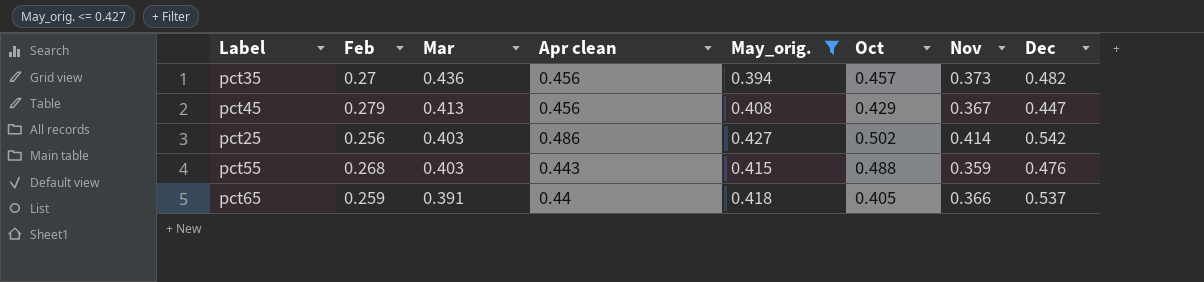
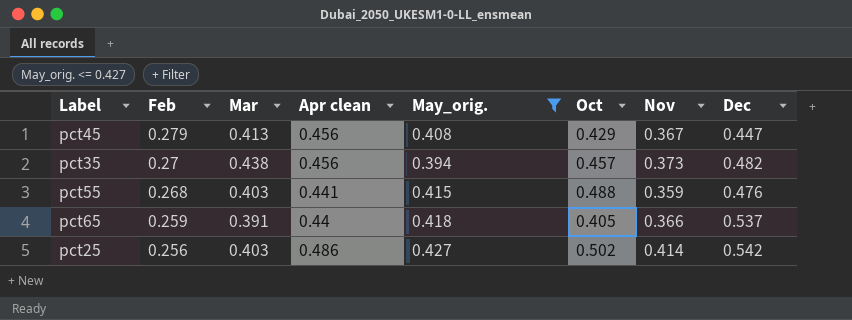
row order: Mar descending -> Feb descending
pct35 | Mar: 0.436 -> 0.438
pct55 | Apr clean: 0.443 -> 0.441

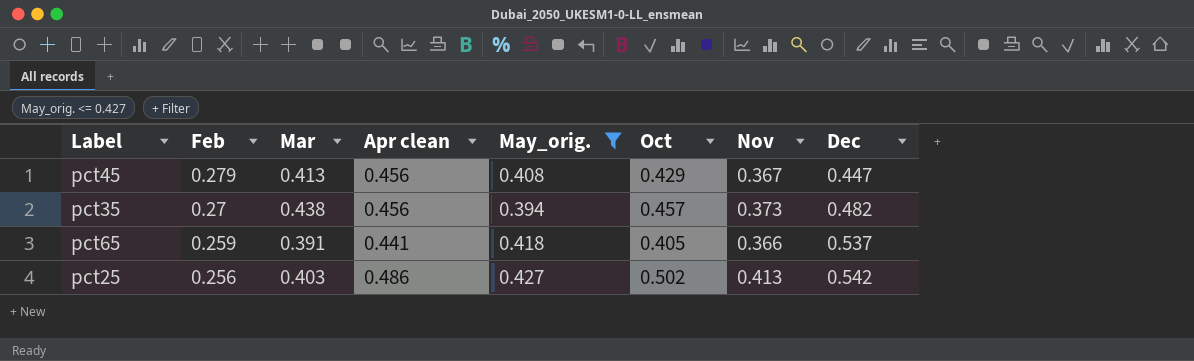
row pct55: 0.268 | 0.403 | 0.441 | 0.415 | 0.488 | 0.359 | 0.476 -> none
pct65 | Apr clean: 0.44 -> 0.441
pct25 | Nov: 0.414 -> 0.413

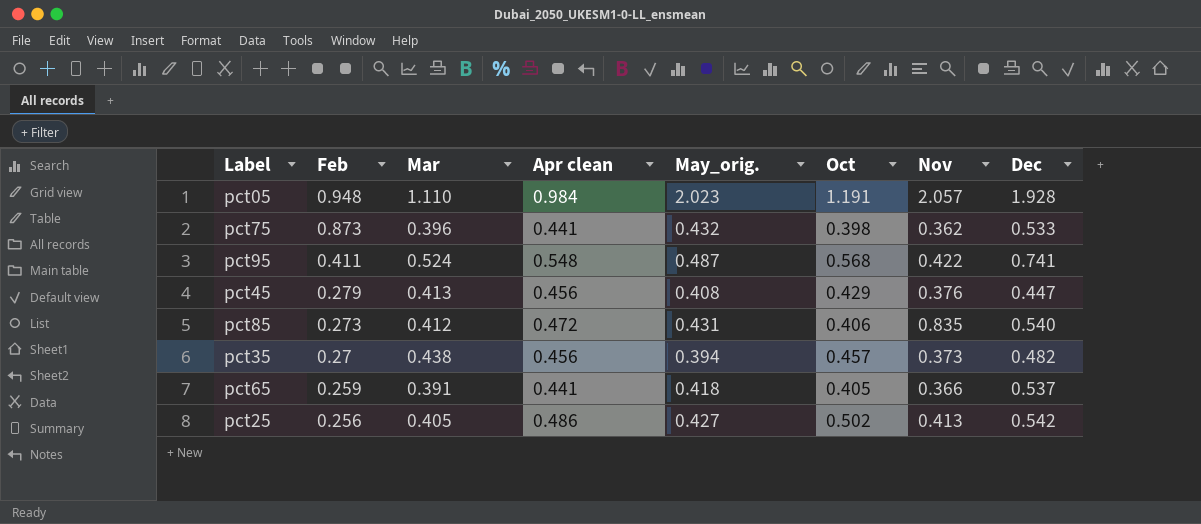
filter: May_orig. <= 0.427 -> none
pct45 | Nov: 0.367 -> 0.376
pct25 | Mar: 0.403 -> 0.405

